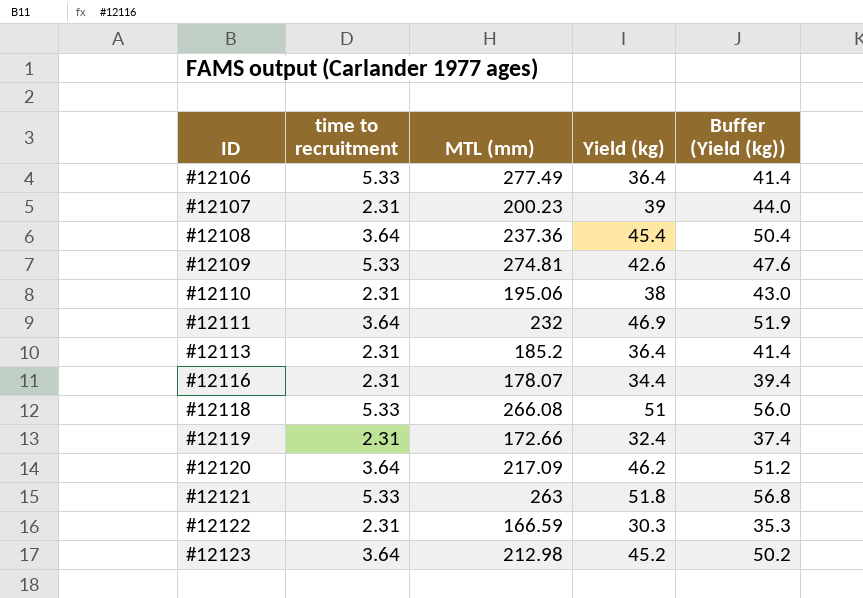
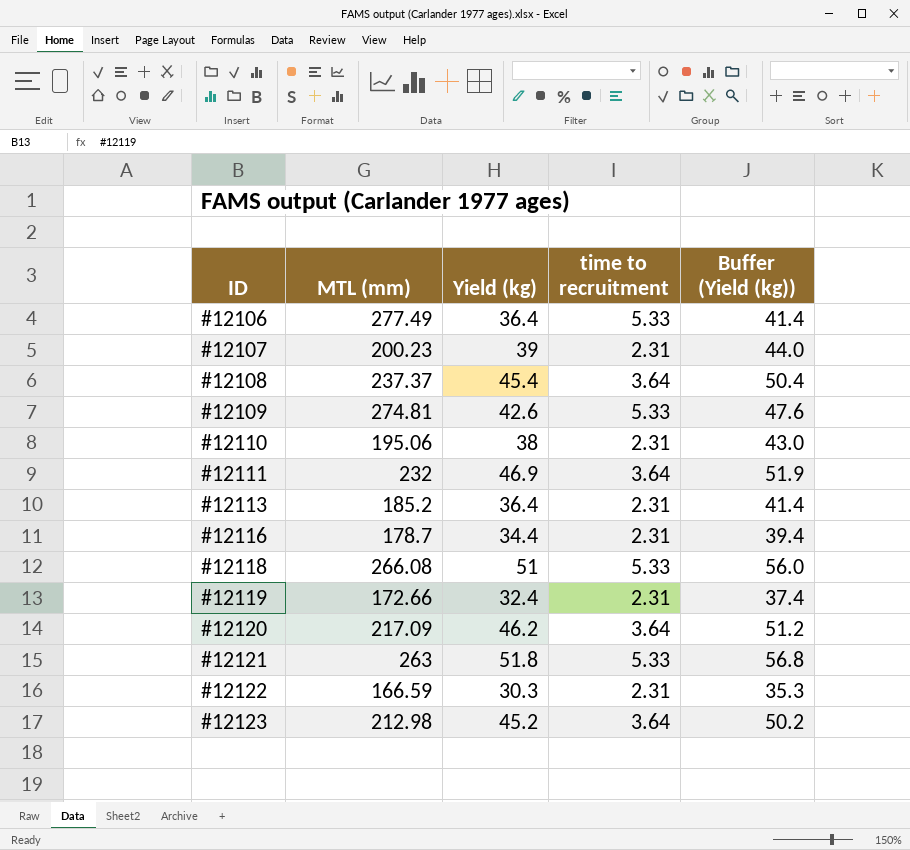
column time to recruitment | position: 2 -> 4
#12108 | MTL (mm): 237.36 -> 237.37
#12116 | MTL (mm): 178.07 -> 178.7

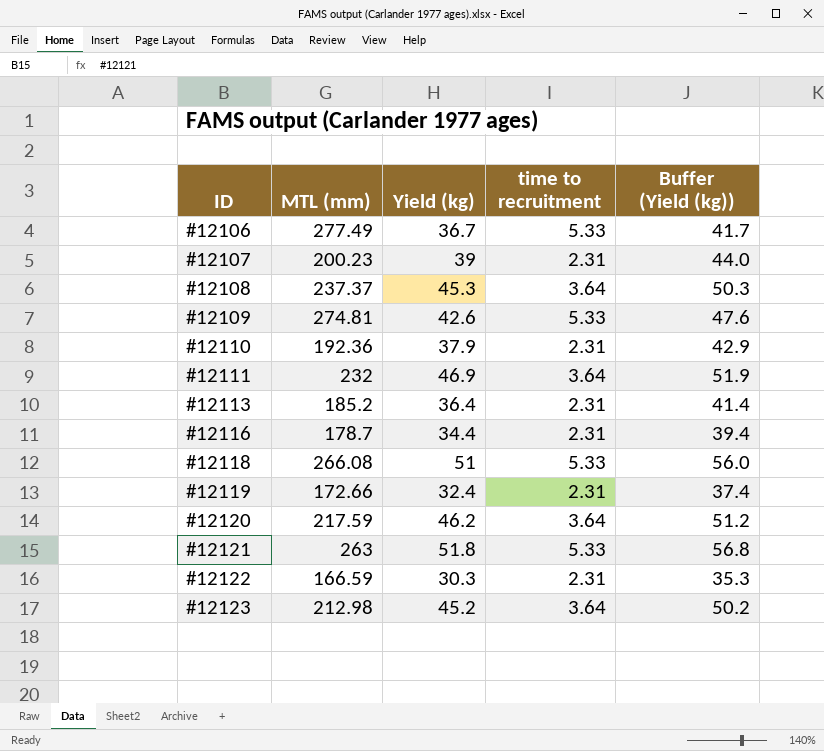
#12106 | Yield (kg): 36.4 -> 36.7
#12106 | Buffer (Yield (kg)): 41.4 -> 41.7
#12108 | Yield (kg): 45.4 -> 45.3
#12108 | Buffer (Yield (kg)): 50.4 -> 50.3
#12110 | MTL (mm): 195.06 -> 192.36
#12110 | Yield (kg): 38 -> 37.9
#12110 | Buffer (Yield (kg)): 43.0 -> 42.9
#12120 | MTL (mm): 217.09 -> 217.59

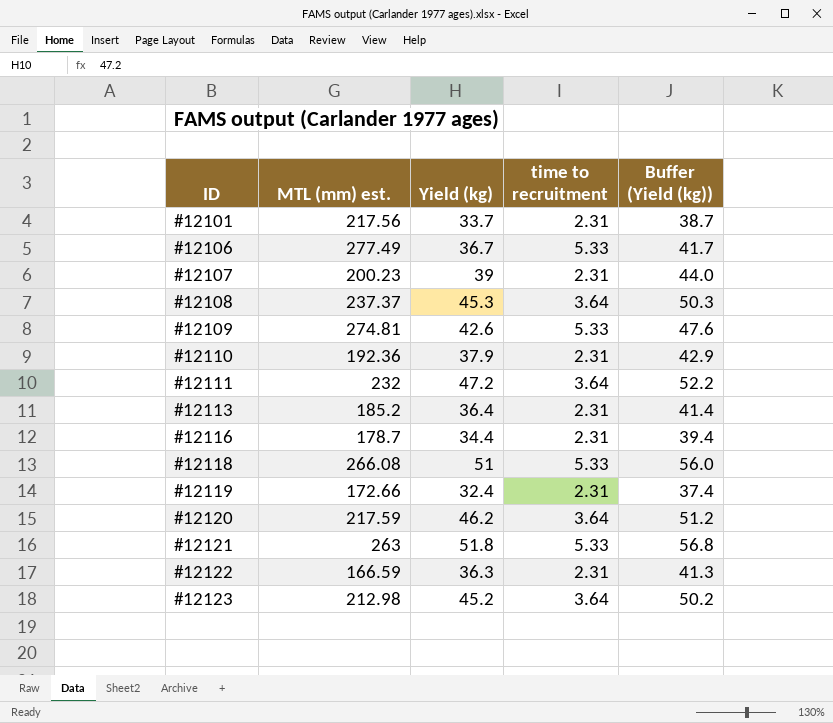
column name: MTL (mm) -> MTL (mm) est.
row #12101: none -> 217.56 | 33.7 | 2.31 | 38.7
#12111 | Yield (kg): 46.9 -> 47.2
#12111 | Buffer (Yield (kg)): 51.9 -> 52.2
#12122 | Yield (kg): 30.3 -> 36.3
#12122 | Buffer (Yield (kg)): 35.3 -> 41.3

